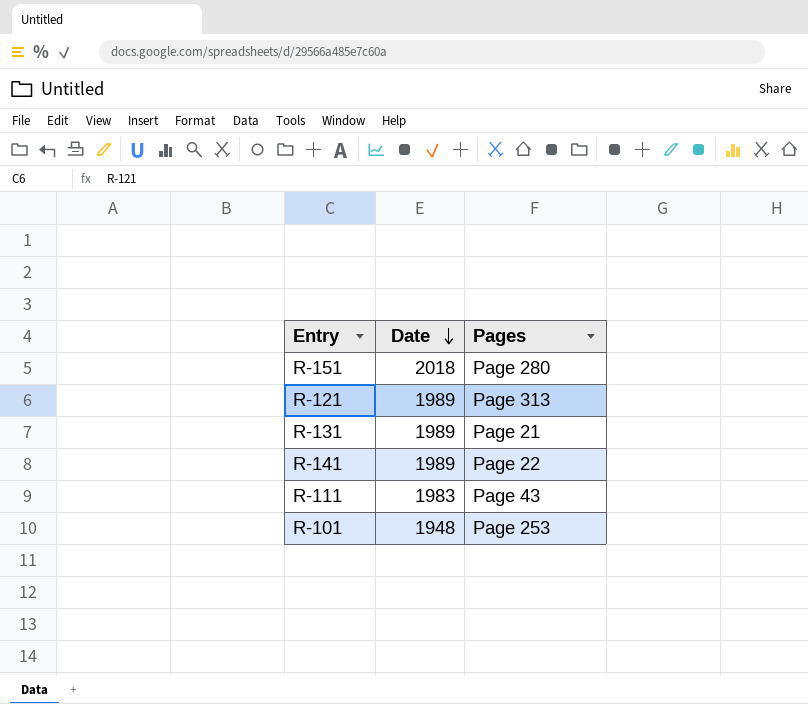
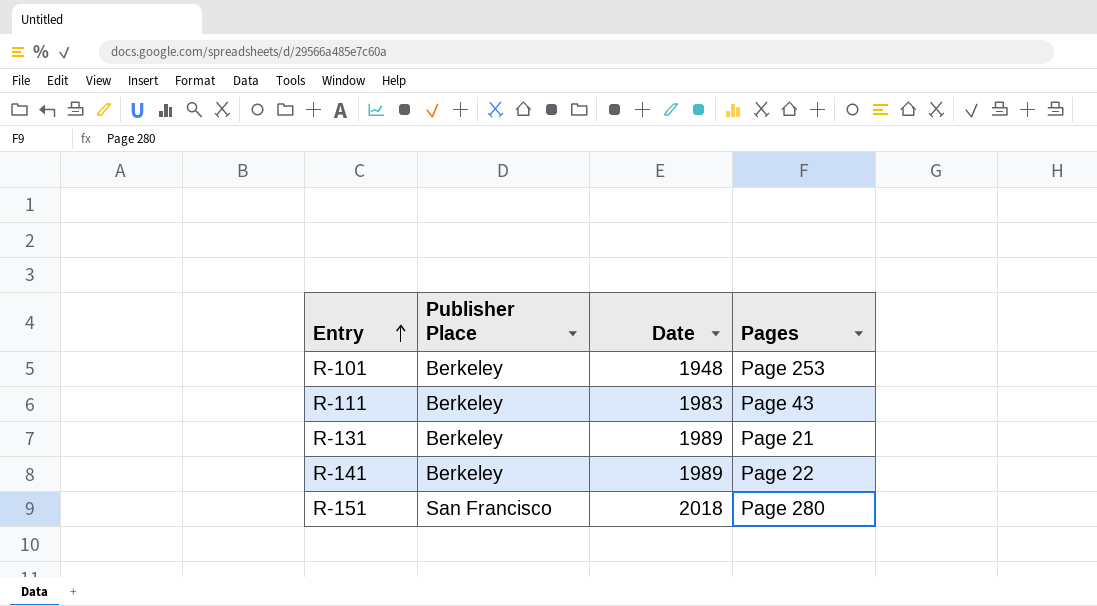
row order: Date descending -> Entry ascending
column Publisher Place | position: none -> 2
row R-121: 1989 | Page 313 -> none

